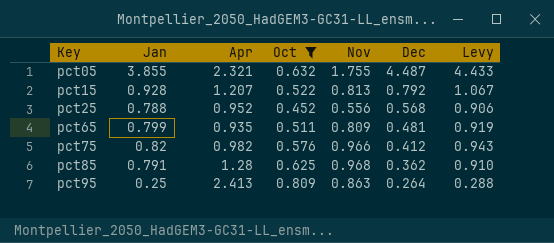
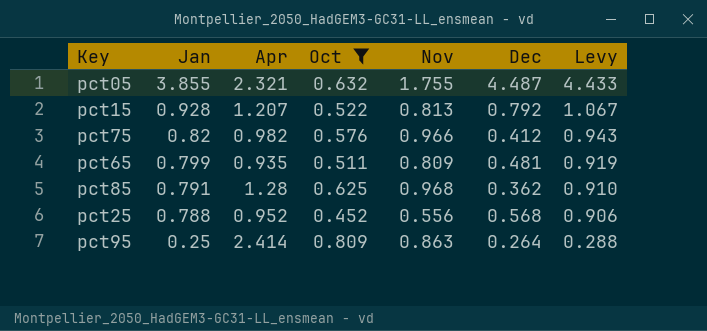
row order: Key ascending -> Jan descending
pct95 | Apr: 2.413 -> 2.414

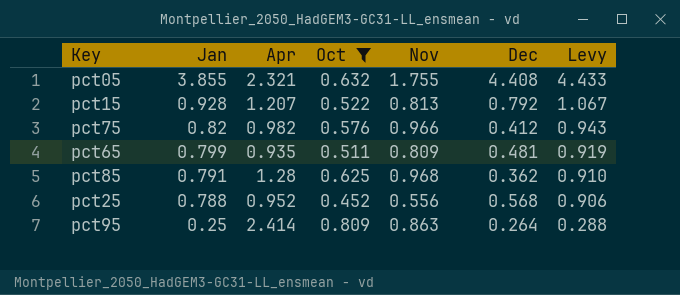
pct05 | Dec: 4.487 -> 4.408

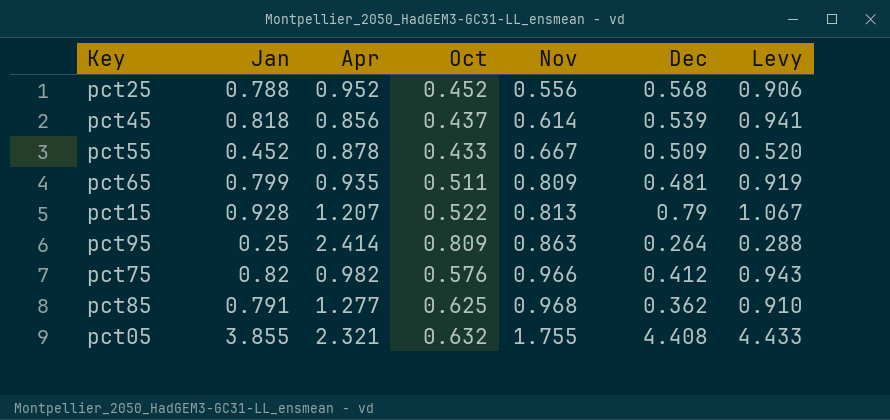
filter: Oct >= 0.452 -> none
row order: Jan descending -> Nov ascending
pct15 | Dec: 0.792 -> 0.79
pct85 | Apr: 1.28 -> 1.277

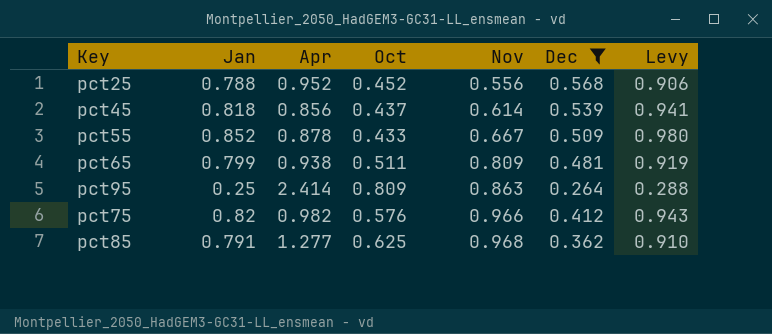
filter: none -> Dec <= 0.568
pct55 | Jan: 0.452 -> 0.852
pct55 | Levy: 0.520 -> 0.980
pct65 | Apr: 0.935 -> 0.938

